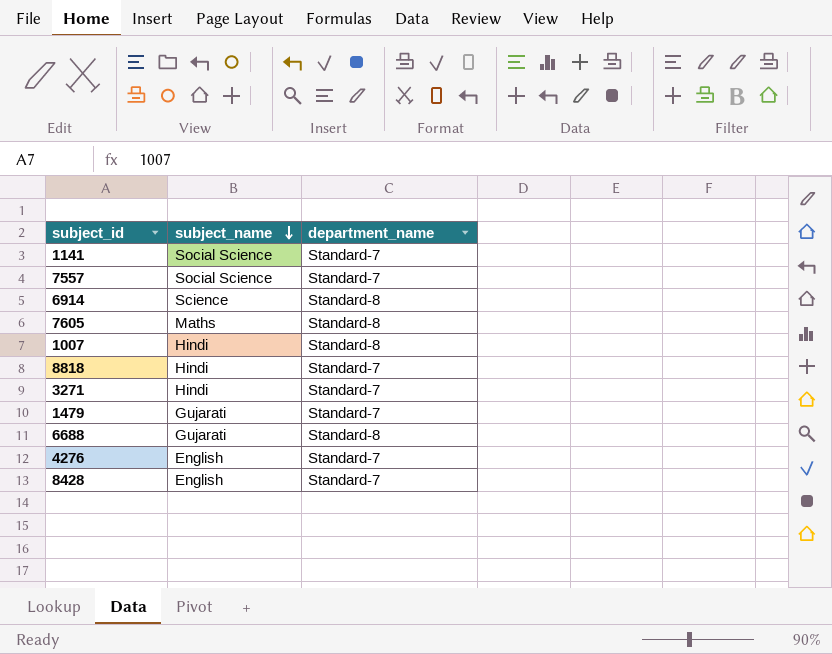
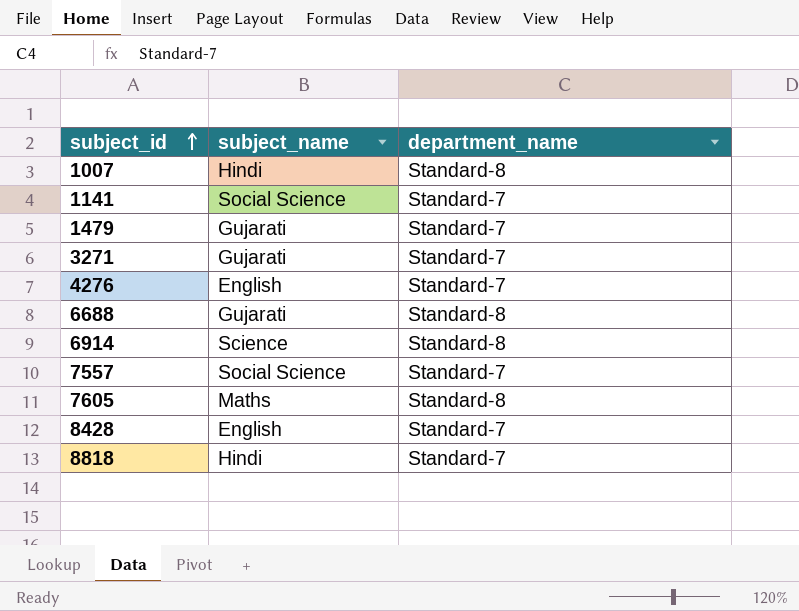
row order: subject_name descending -> subject_id ascending
3271 | subject_name: Hindi -> Gujarati

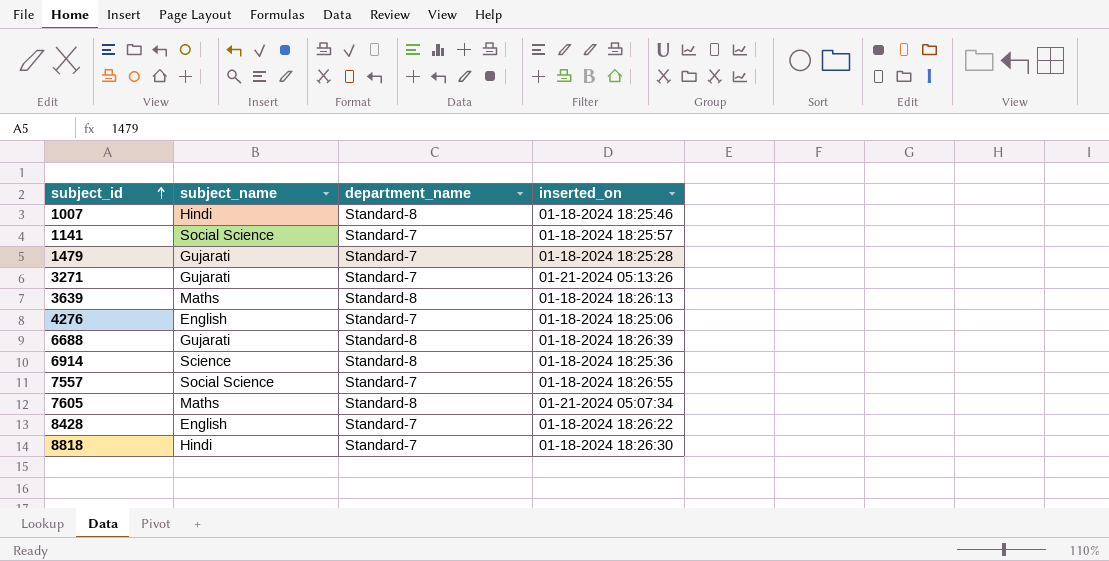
column inserted_on | position: none -> 4
row 3639: none -> Maths | Standard-8 | 01-18-2024 18:26:13

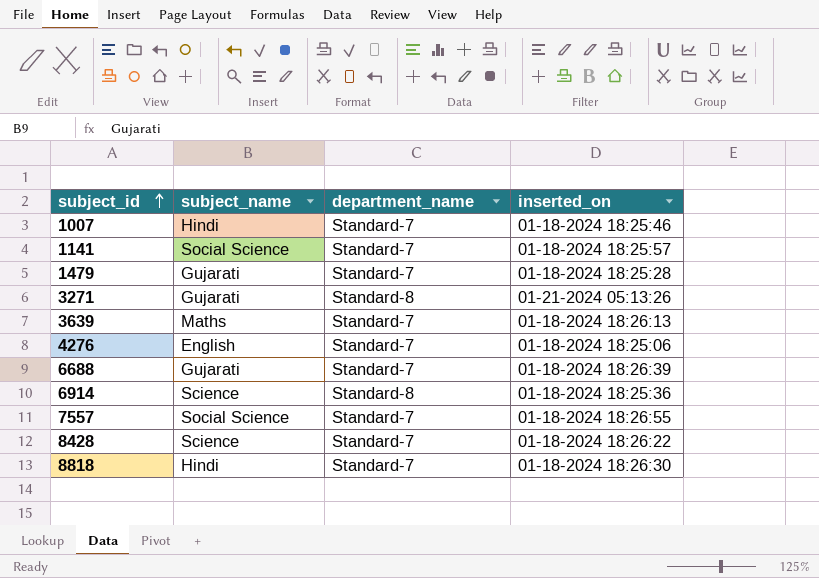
row 7605: Maths | Standard-8 | 01-21-2024 05:07:34 -> none
1007 | department_name: Standard-8 -> Standard-7
3271 | department_name: Standard-7 -> Standard-8
3639 | department_name: Standard-8 -> Standard-7
6688 | department_name: Standard-8 -> Standard-7
8428 | subject_name: English -> Science

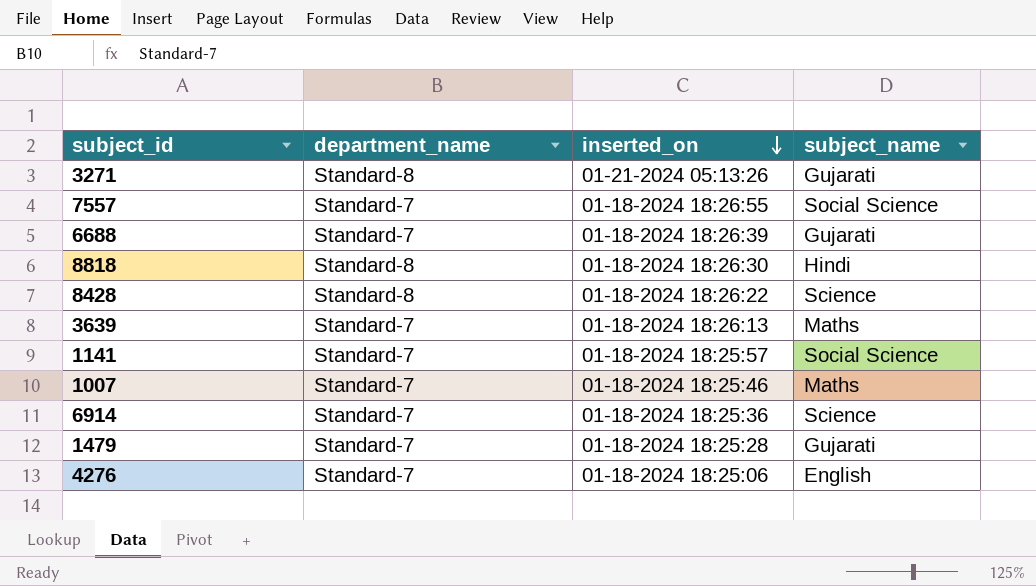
row order: subject_id ascending -> inserted_on descending
column subject_name | position: 2 -> 4
8818 | department_name: Standard-7 -> Standard-8
8428 | department_name: Standard-7 -> Standard-8
1007 | subject_name: Hindi -> Maths
6914 | department_name: Standard-8 -> Standard-7

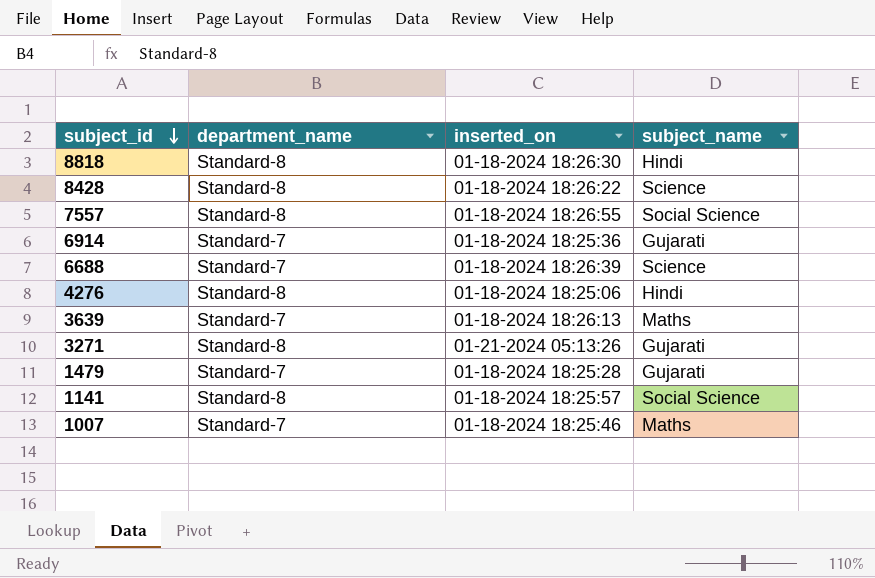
row order: inserted_on descending -> subject_id descending
7557 | department_name: Standard-7 -> Standard-8
6914 | subject_name: Science -> Gujarati
6688 | subject_name: Gujarati -> Science
4276 | department_name: Standard-7 -> Standard-8
4276 | subject_name: English -> Hindi
1141 | department_name: Standard-7 -> Standard-8

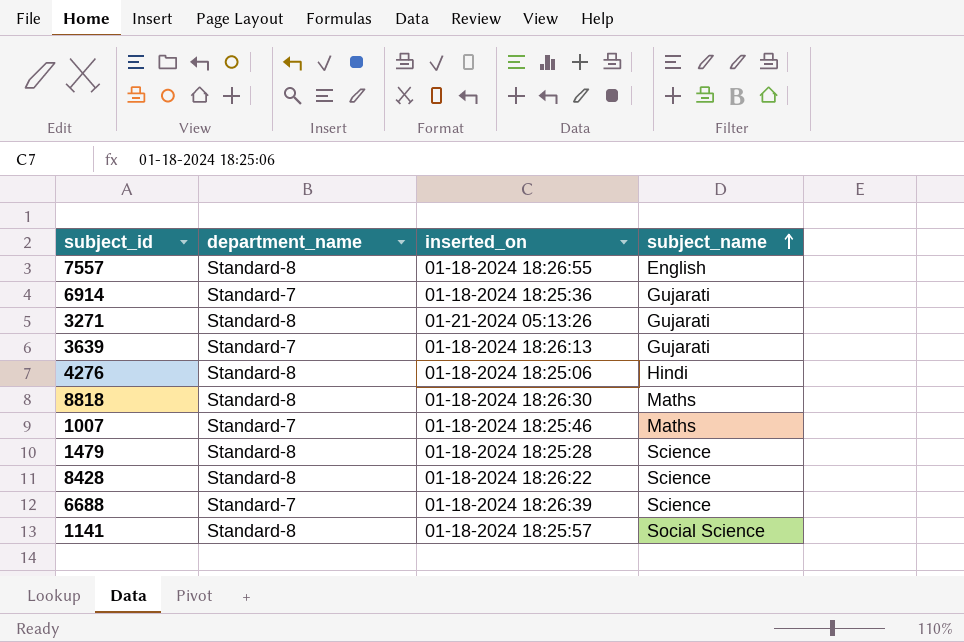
row order: subject_id descending -> subject_name ascending
7557 | subject_name: Social Science -> English
3639 | subject_name: Maths -> Gujarati
8818 | subject_name: Hindi -> Maths
1479 | department_name: Standard-7 -> Standard-8
1479 | subject_name: Gujarati -> Science

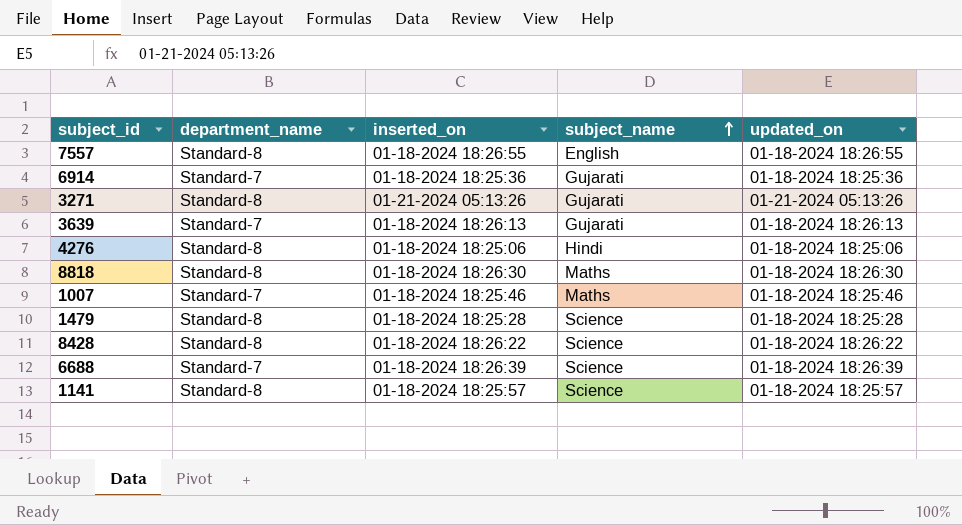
column updated_on | position: none -> 5
1141 | subject_name: Social Science -> Science

